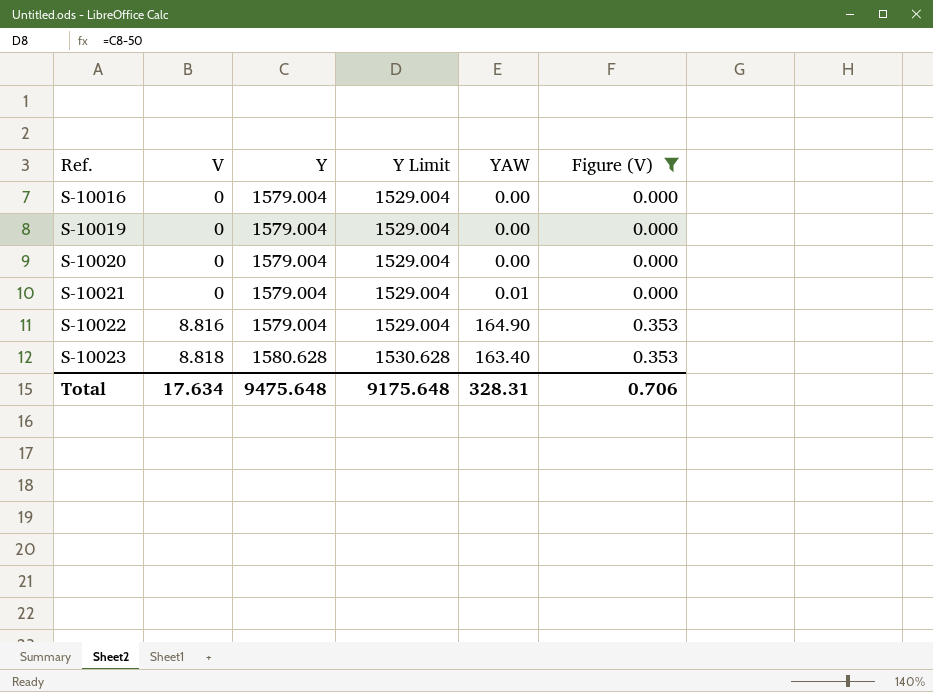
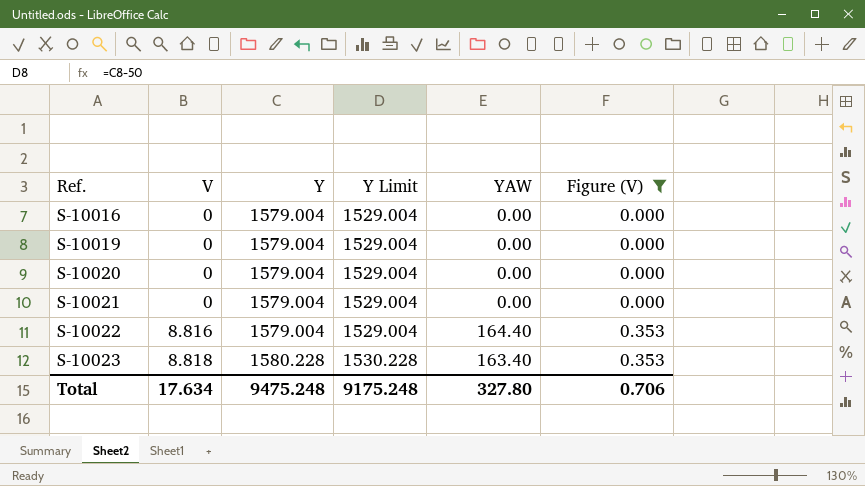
S-10021 | YAW: 0.01 -> 0.00
S-10022 | YAW: 164.90 -> 164.40
S-10023 | Y: 1580.628 -> 1580.228
S-10023 | Y Limit: 1530.628 -> 1530.228
Total | Y: 9475.648 -> 9475.248
Total | Y Limit: 9175.648 -> 9175.248
Total | YAW: 328.31 -> 327.80

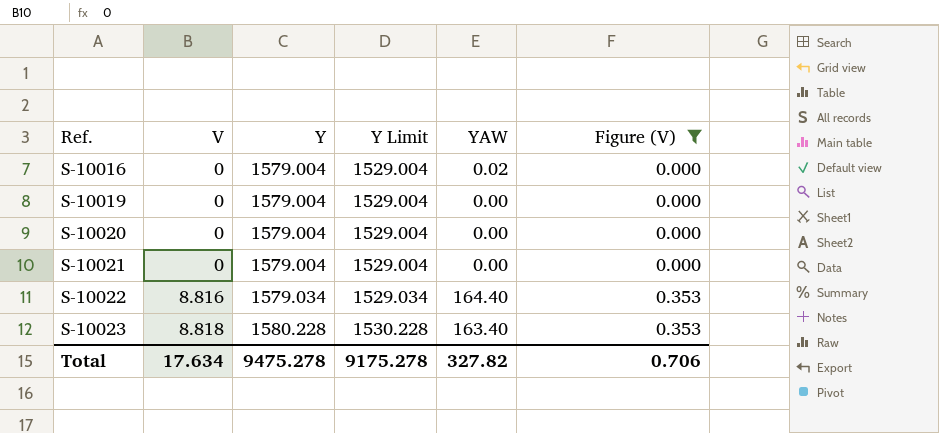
S-10016 | YAW: 0.00 -> 0.02
S-10022 | Y: 1579.004 -> 1579.034
S-10022 | Y Limit: 1529.004 -> 1529.034
Total | Y: 9475.248 -> 9475.278
Total | Y Limit: 9175.248 -> 9175.278
Total | YAW: 327.80 -> 327.82

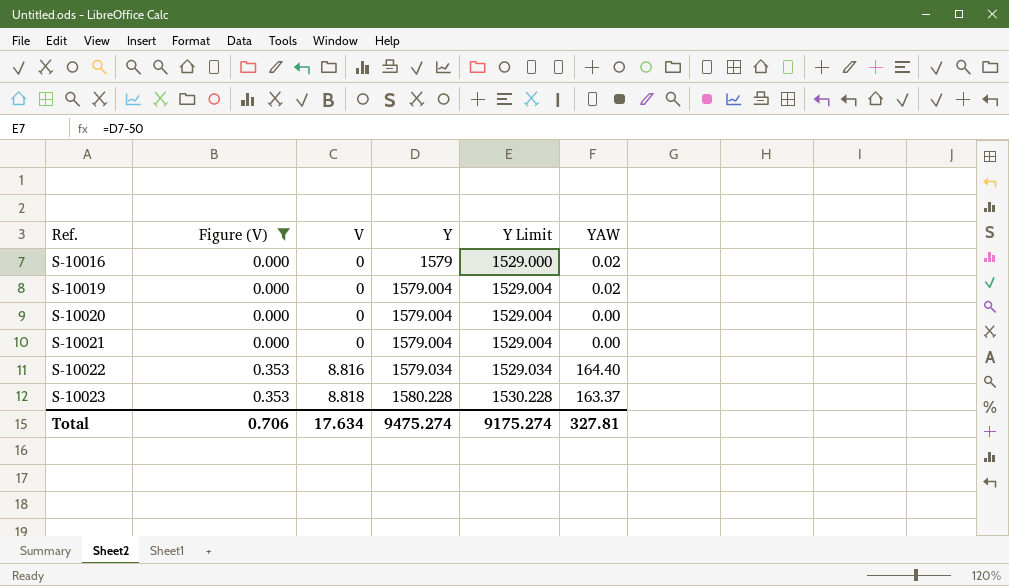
column Figure (V) | position: 6 -> 2
S-10016 | Y: 1579.004 -> 1579
S-10016 | Y Limit: 1529.004 -> 1529.000
S-10019 | YAW: 0.00 -> 0.02
S-10023 | YAW: 163.40 -> 163.37
Total | Y: 9475.278 -> 9475.274
Total | Y Limit: 9175.278 -> 9175.274
Total | YAW: 327.82 -> 327.81

